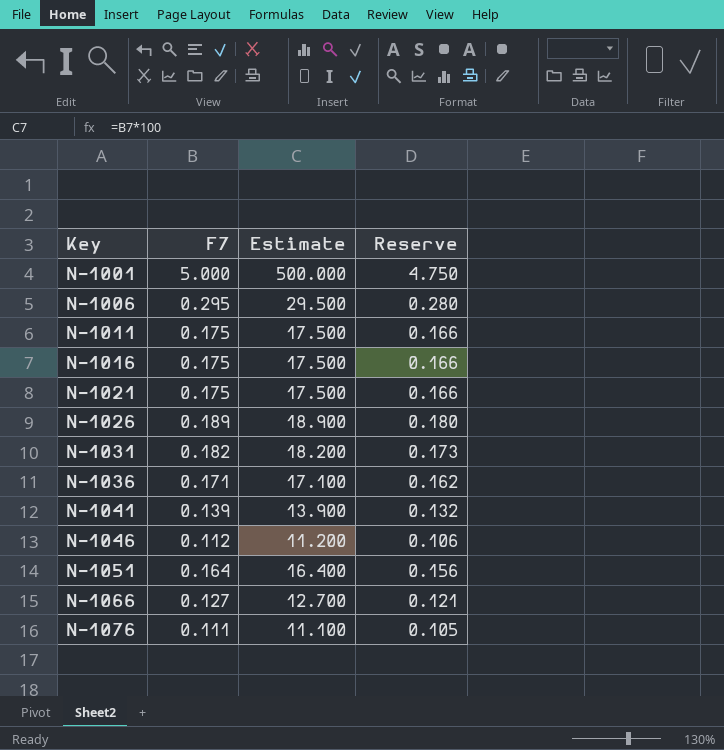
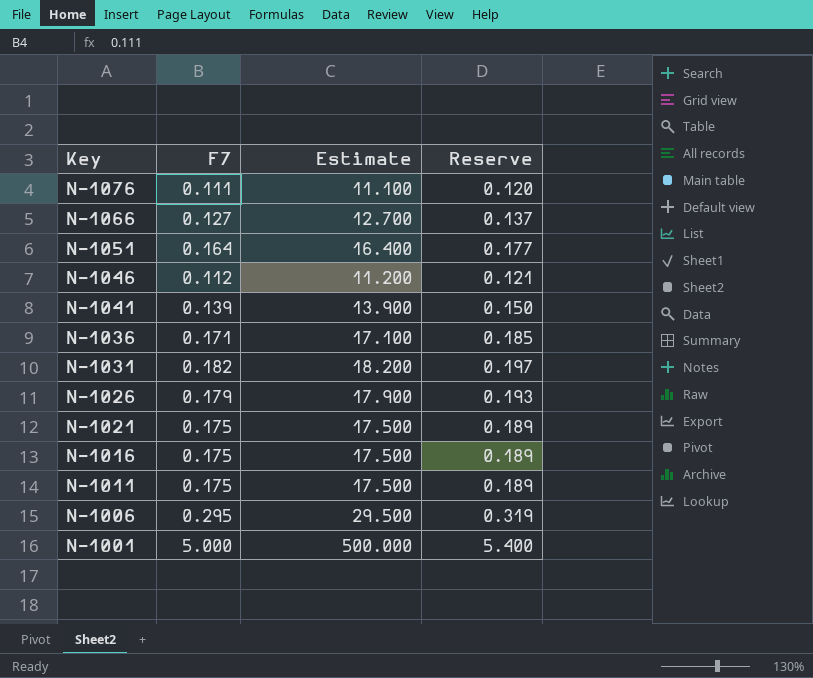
row order: Key ascending -> Key descending
column Reserve | formula: [F7] * 0.95 -> [F7] * 1.08
N-1026 | F7: 0.189 -> 0.179
N-1026 | Estimate: 18.900 -> 17.900

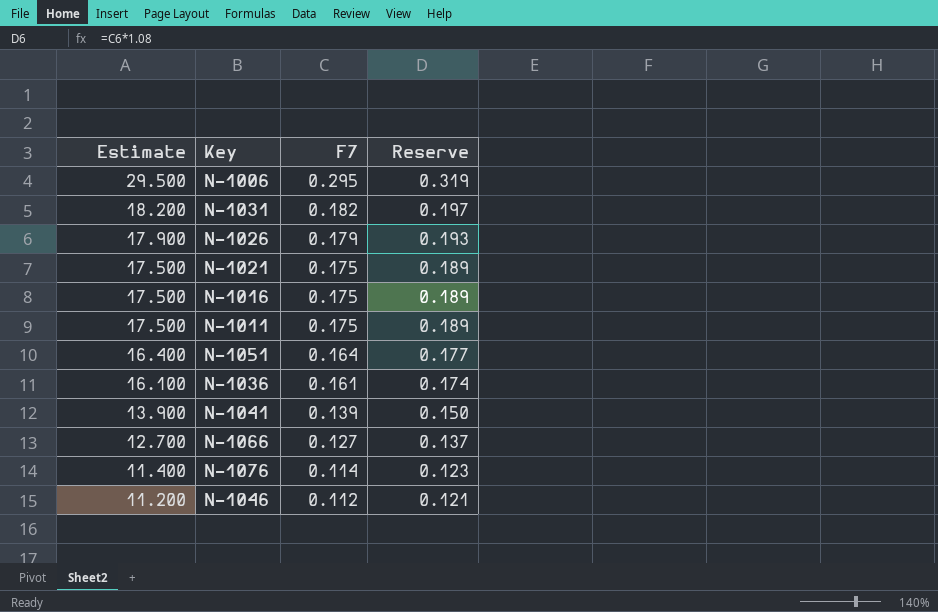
row order: Key descending -> Estimate descending
column Estimate | position: 3 -> 1
row N-1001: 5.000 | 500.000 | 5.400 -> none
N-1036 | Estimate: 17.100 -> 16.100
N-1036 | F7: 0.171 -> 0.161
N-1036 | Reserve: 0.185 -> 0.174
N-1076 | Estimate: 11.100 -> 11.400
N-1076 | F7: 0.111 -> 0.114
N-1076 | Reserve: 0.120 -> 0.123

